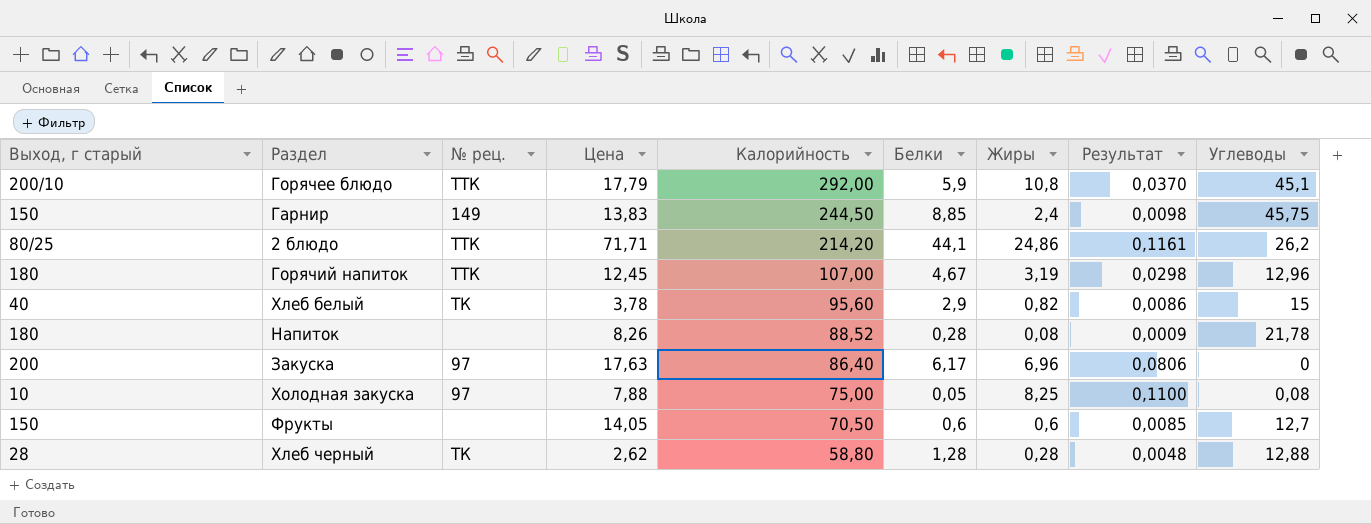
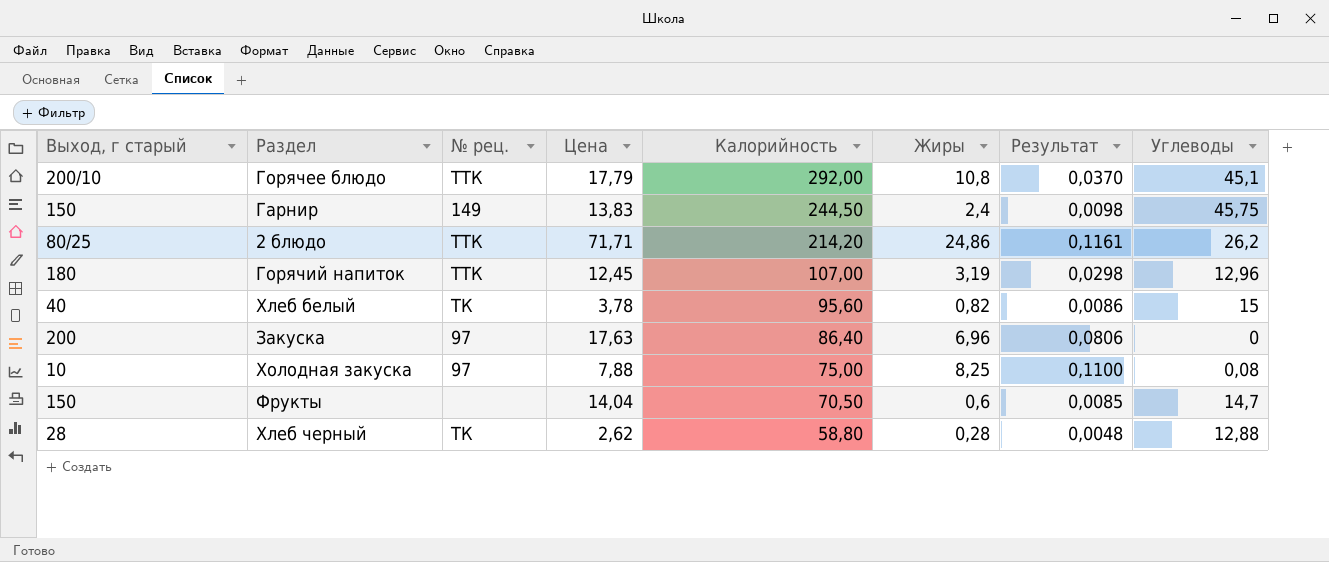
column Белки | position: 6 -> none
row Напиток: 180 | none | 8,26 | 88,52 | 0,28 | 0,08 | 0,0009 | 21,78 -> none
Фрукты | Цена: 14,05 -> 14,04
Фрукты | Углеводы: 12,7 -> 14,7

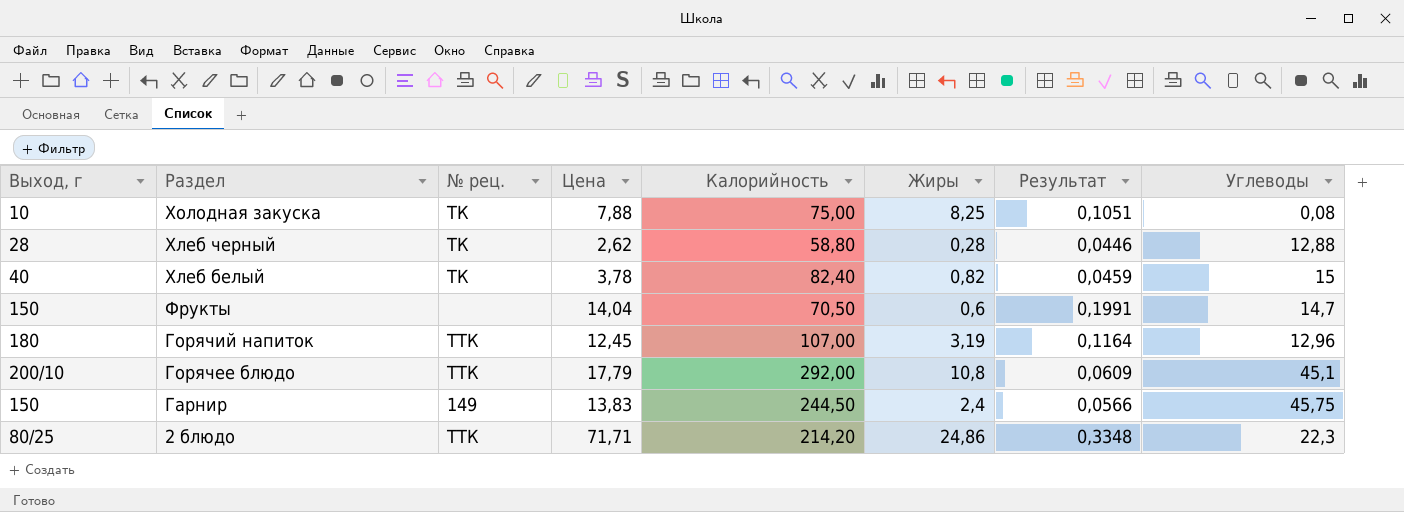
row order: Калорийность descending -> Раздел descending
column name: Выход, г старый -> Выход, г
column Результат | formula: [Жиры] / [Калорийность] -> [Цена] / [Калорийность]
row Закуска: 200 | 97 | 17,63 | 86,40 | 6,96 | 0,0806 | 0 -> none
Холодная закуска | № рец.: 97 -> ТК
Хлеб белый | Калорийность: 95,60 -> 82,40
2 блюдо | Углеводы: 26,2 -> 22,3

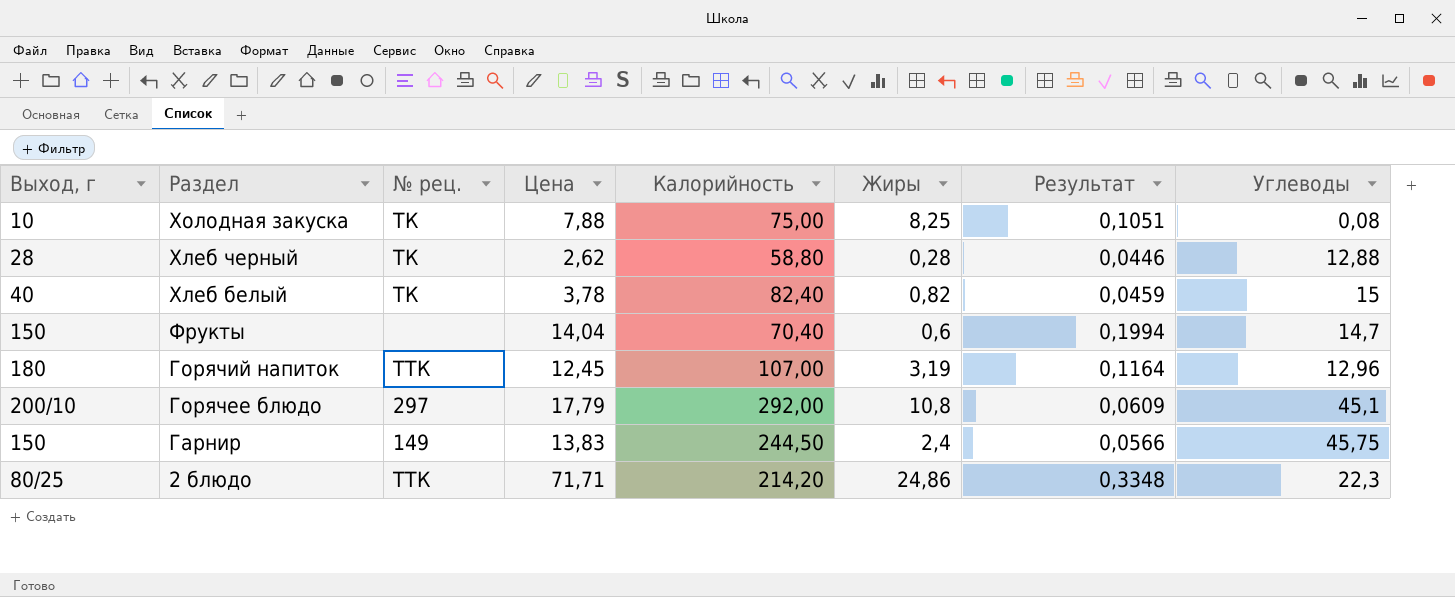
Фрукты | Калорийность: 70,50 -> 70,40
Фрукты | Результат: 0,1991 -> 0,1994
Горячее блюдо | № рец.: ТТК -> 297

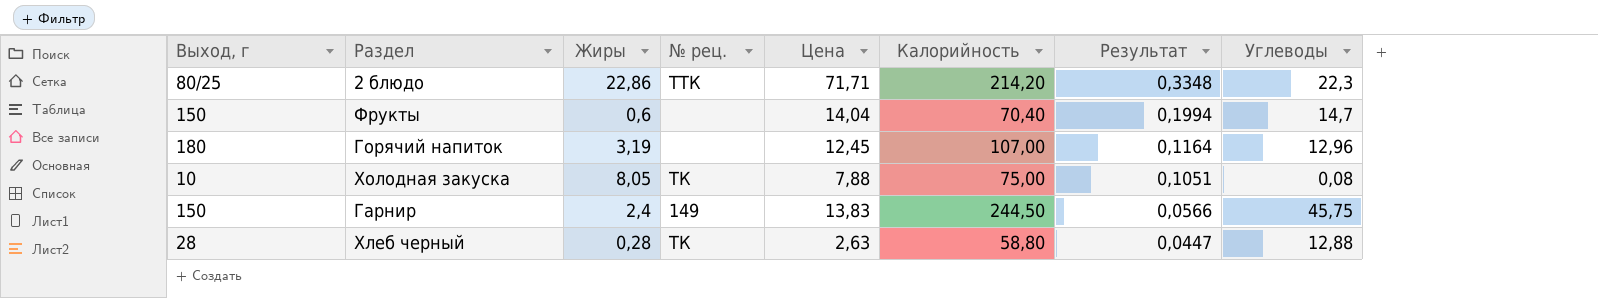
row order: Раздел descending -> Результат descending
column Жиры | position: 6 -> 3
row Хлеб белый: 40 | ТК | 3,78 | 82,40 | 0,82 | 0,0459 | 15 -> none
row Горячее блюдо: 200/10 | 297 | 17,79 | 292,00 | 10,8 | 0,0609 | 45,1 -> none
2 блюдо | Жиры: 24,86 -> 22,86
Горячий напиток | № рец.: ТТК -> none
Холодная закуска | Жиры: 8,25 -> 8,05
Хлеб черный | Цена: 2,62 -> 2,63
Хлеб черный | Результат: 0,0446 -> 0,0447

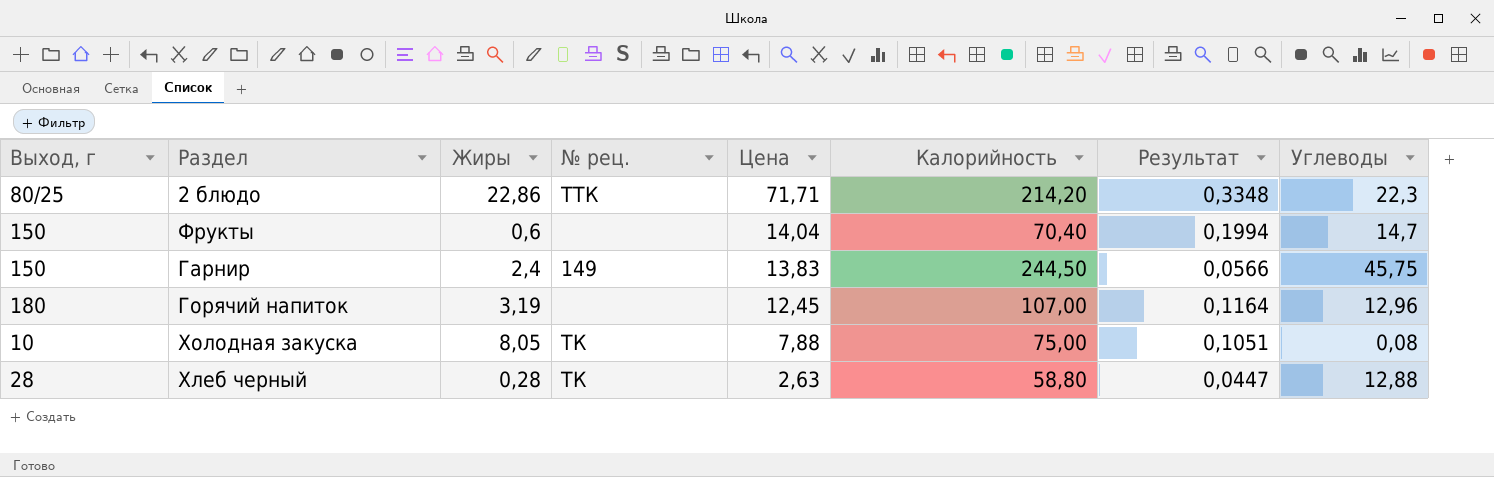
row order: Результат descending -> Цена descending

